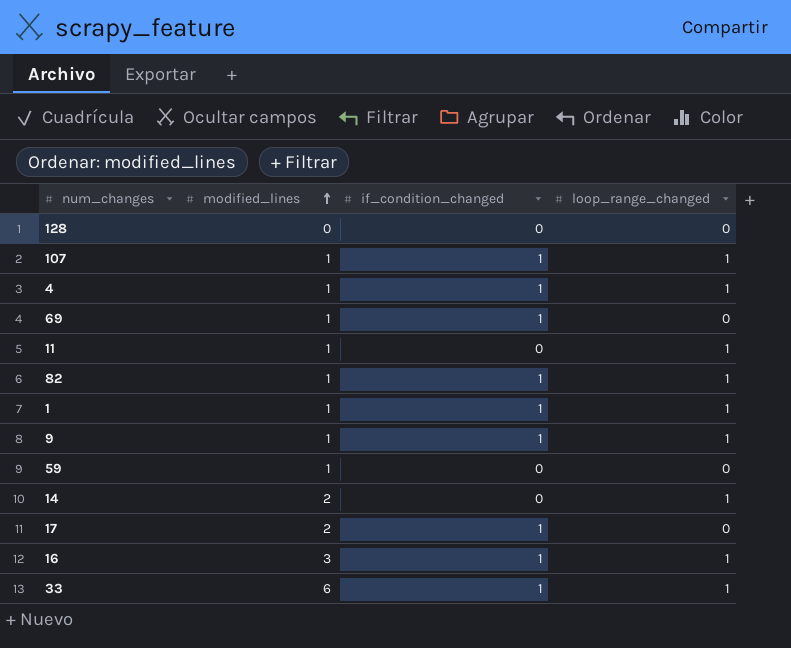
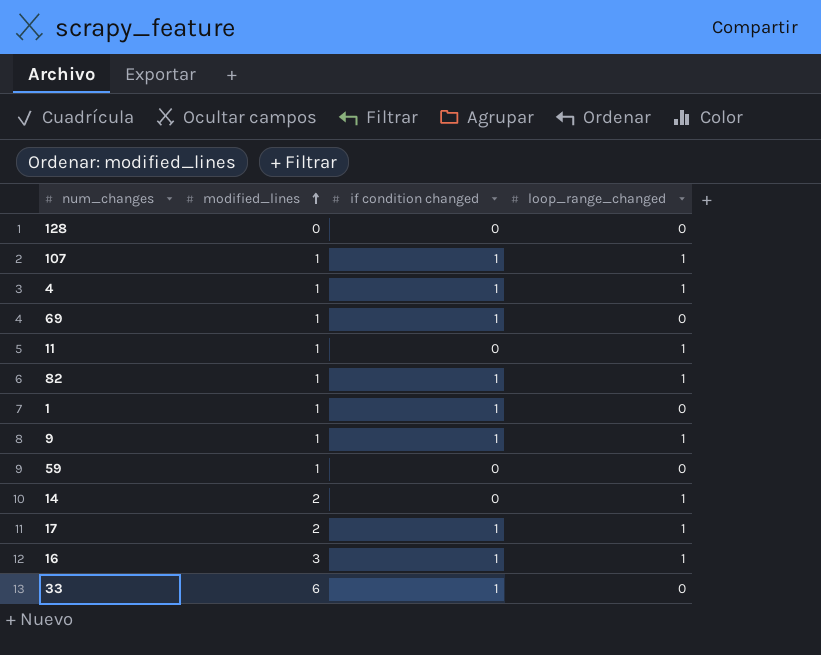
column name: if_condition_changed -> if condition changed
1 | loop_range_changed: 1 -> 0
17 | loop_range_changed: 0 -> 1
33 | loop_range_changed: 1 -> 0

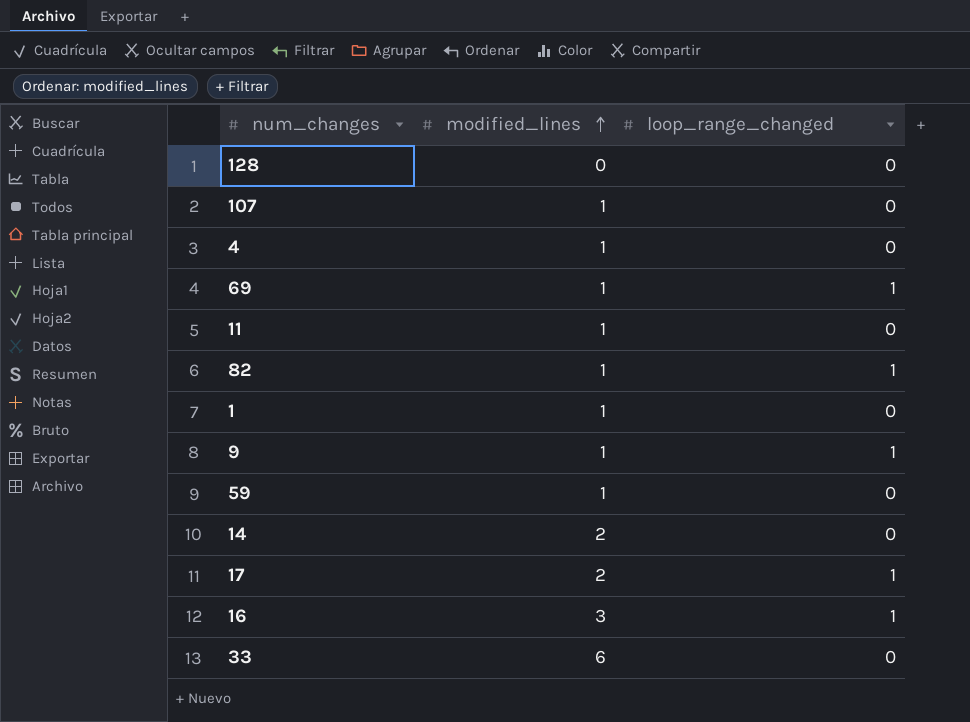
column if condition changed | position: 3 -> none
107 | loop_range_changed: 1 -> 0
4 | loop_range_changed: 1 -> 0
69 | loop_range_changed: 0 -> 1
11 | loop_range_changed: 1 -> 0
14 | loop_range_changed: 1 -> 0

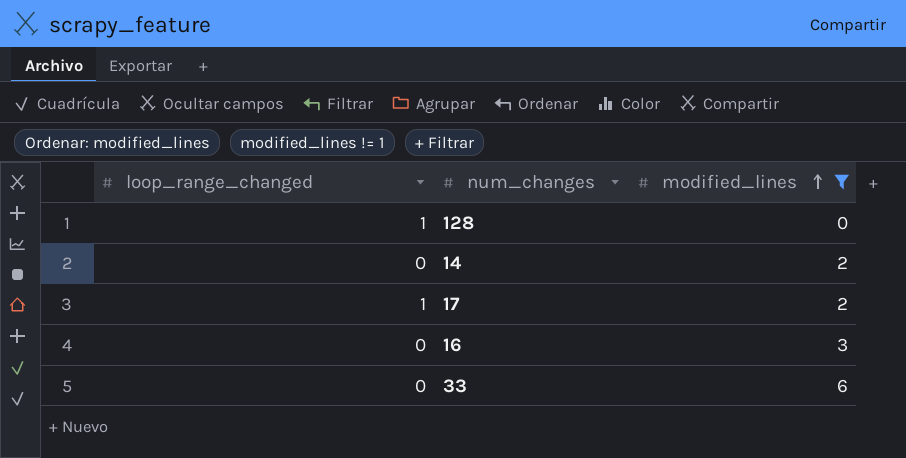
filter: none -> modified_lines != 1
column loop_range_changed | position: 3 -> 1
128 | loop_range_changed: 0 -> 1
16 | loop_range_changed: 1 -> 0

